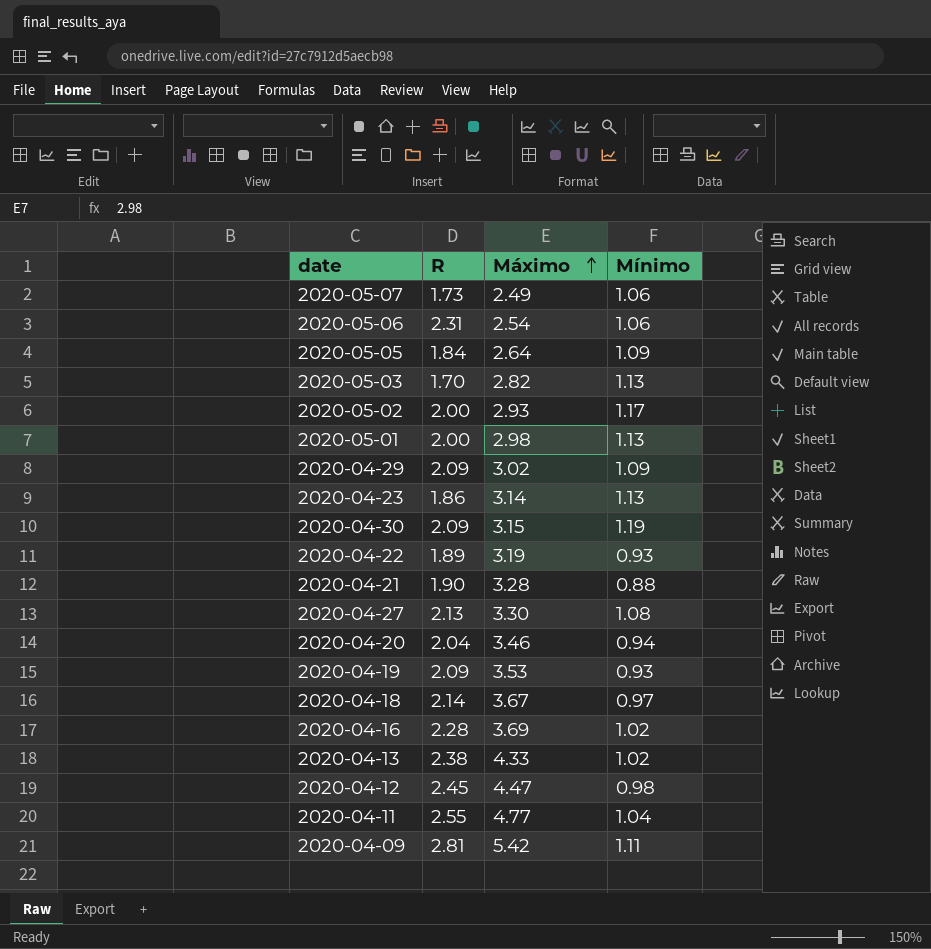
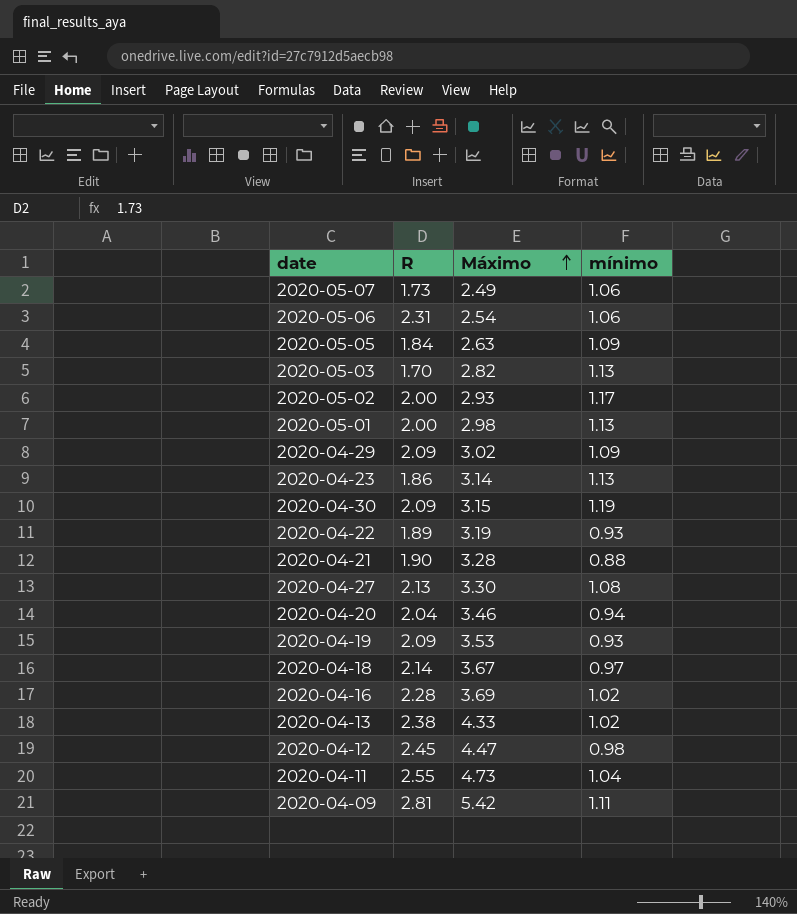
column name: Mínimo -> mínimo
2020-05-05 | Máximo: 2.64 -> 2.63
2020-04-11 | Máximo: 4.77 -> 4.73

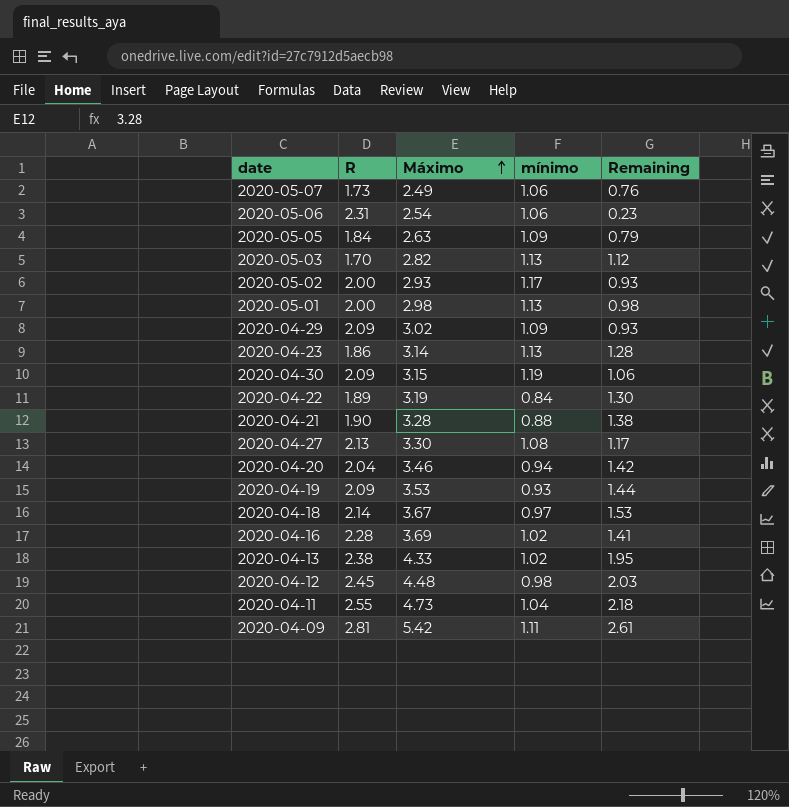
column Remaining | formula: none -> [Máximo] - [R]
2020-04-22 | mínimo: 0.93 -> 0.84
2020-04-12 | Máximo: 4.47 -> 4.48

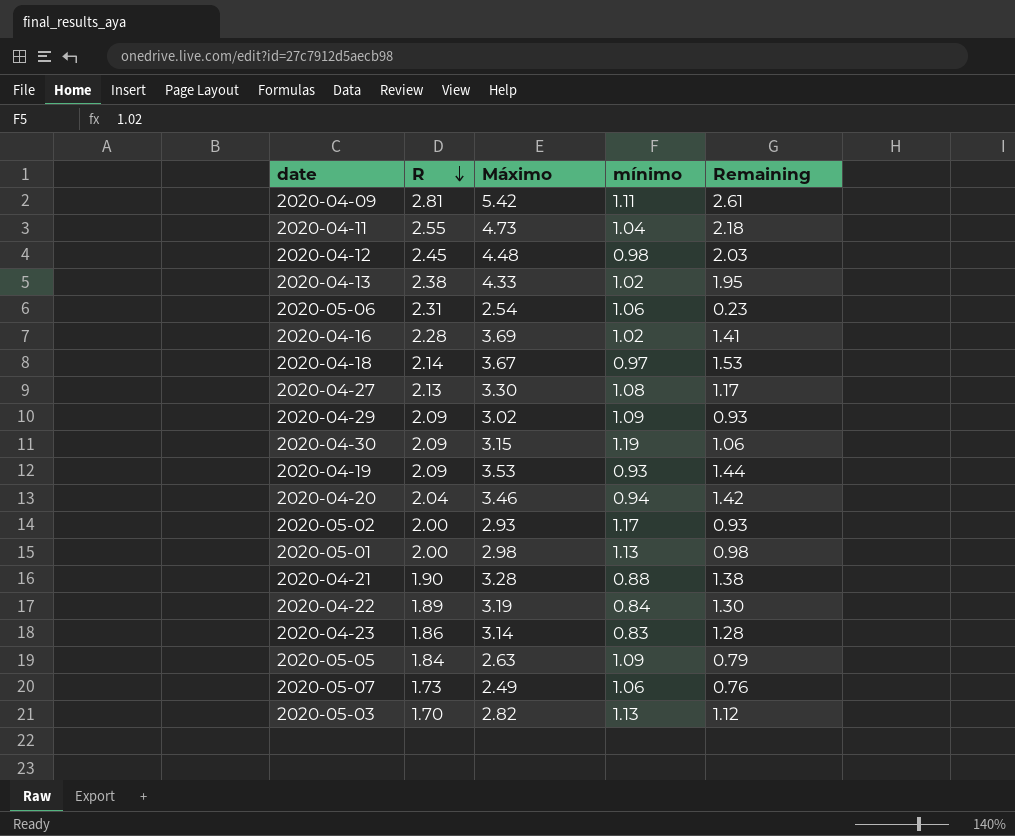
row order: Máximo ascending -> R descending
2020-04-23 | mínimo: 1.13 -> 0.83

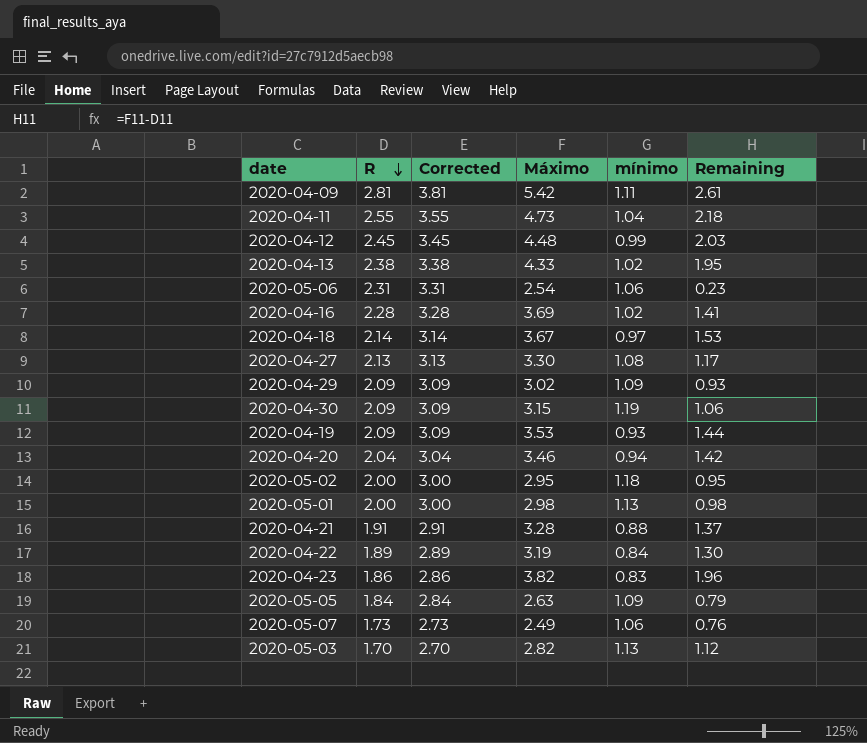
column Corrected | formula: none -> [R] + 1
2020-04-12 | mínimo: 0.98 -> 0.99
2020-05-02 | Máximo: 2.93 -> 2.95
2020-05-02 | mínimo: 1.17 -> 1.18
2020-05-02 | Remaining: 0.93 -> 0.95
2020-04-21 | R: 1.90 -> 1.91
2020-04-21 | Remaining: 1.38 -> 1.37
2020-04-23 | Máximo: 3.14 -> 3.82
2020-04-23 | Remaining: 1.28 -> 1.96

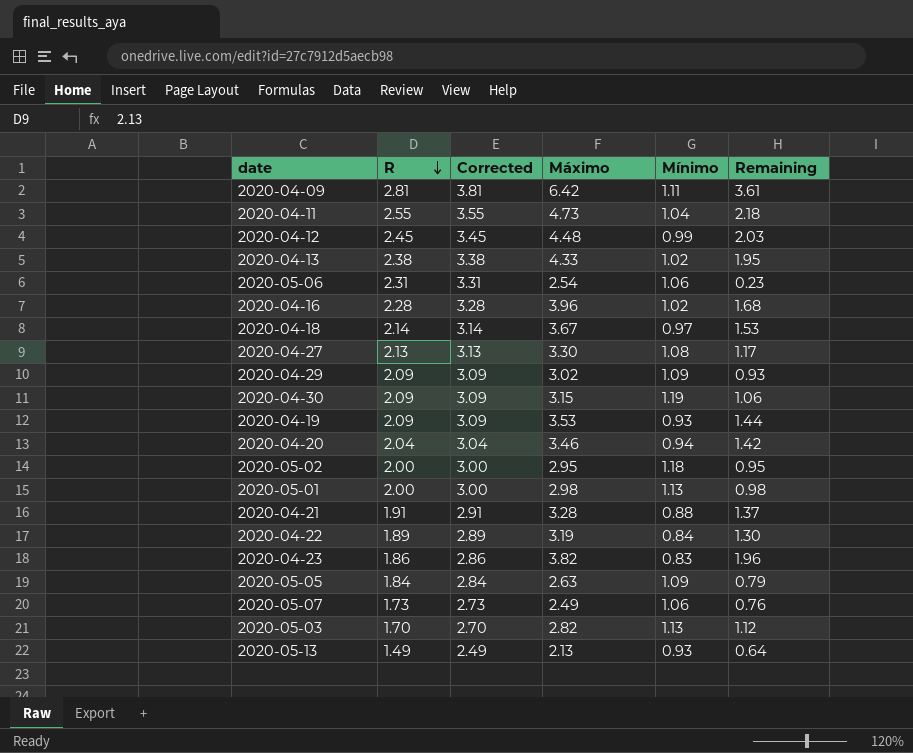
column name: mínimo -> Mínimo
2020-04-09 | Máximo: 5.42 -> 6.42
2020-04-09 | Remaining: 2.61 -> 3.61
2020-04-16 | Máximo: 3.69 -> 3.96
2020-04-16 | Remaining: 1.41 -> 1.68
row 2020-05-13: none -> 1.49 | 2.49 | 2.13 | 0.93 | 0.64

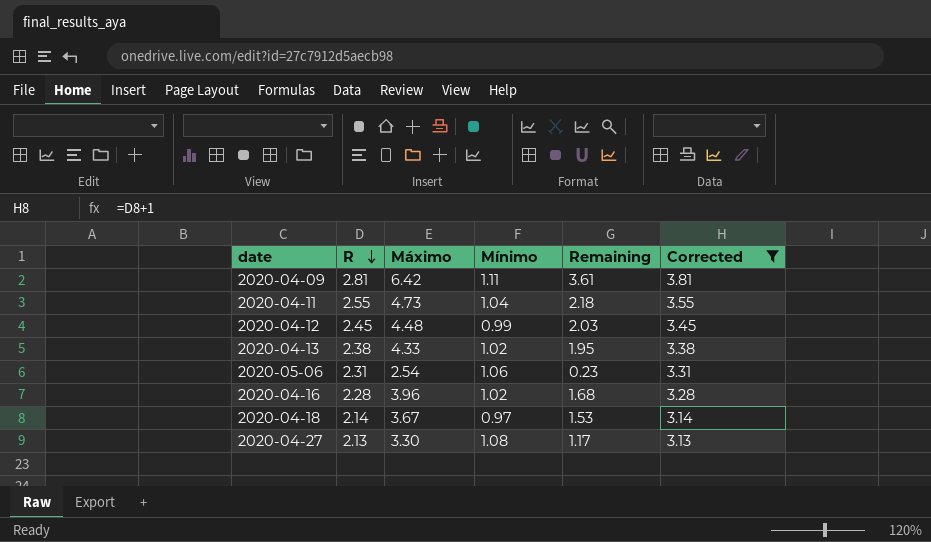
filter: none -> Corrected >= 3.13
column Corrected | position: 3 -> 6

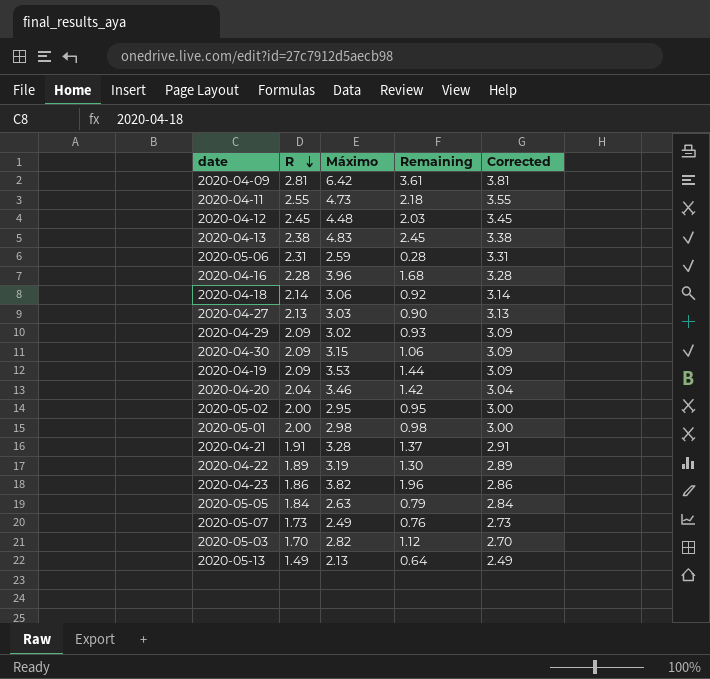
filter: Corrected >= 3.13 -> none
column Mínimo | position: 4 -> none
2020-04-13 | Máximo: 4.33 -> 4.83
2020-04-13 | Remaining: 1.95 -> 2.45
2020-05-06 | Máximo: 2.54 -> 2.59
2020-05-06 | Remaining: 0.23 -> 0.28
2020-04-18 | Máximo: 3.67 -> 3.06
2020-04-18 | Remaining: 1.53 -> 0.92
2020-04-27 | Máximo: 3.30 -> 3.03
2020-04-27 | Remaining: 1.17 -> 0.90

